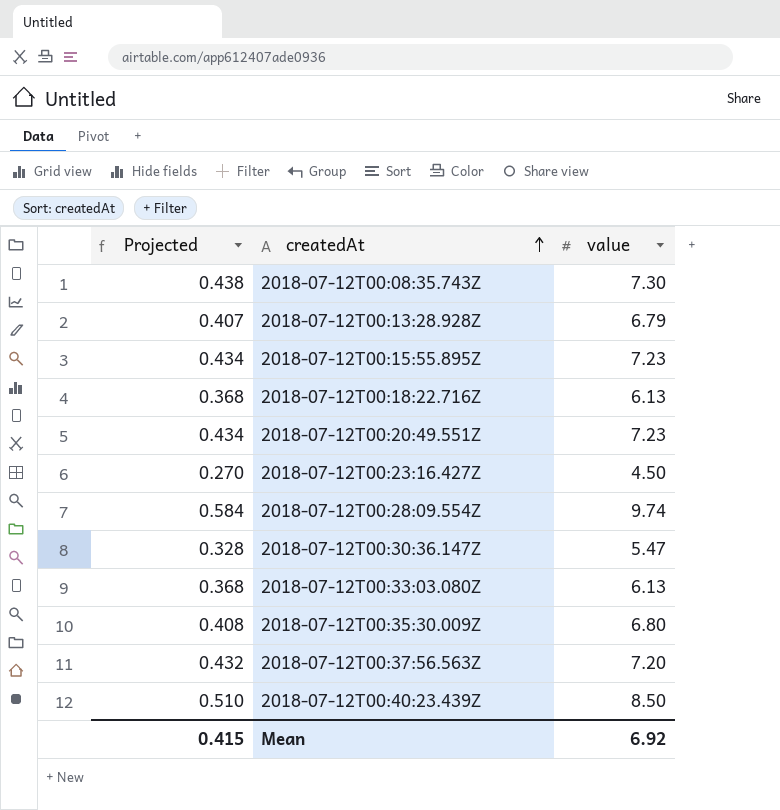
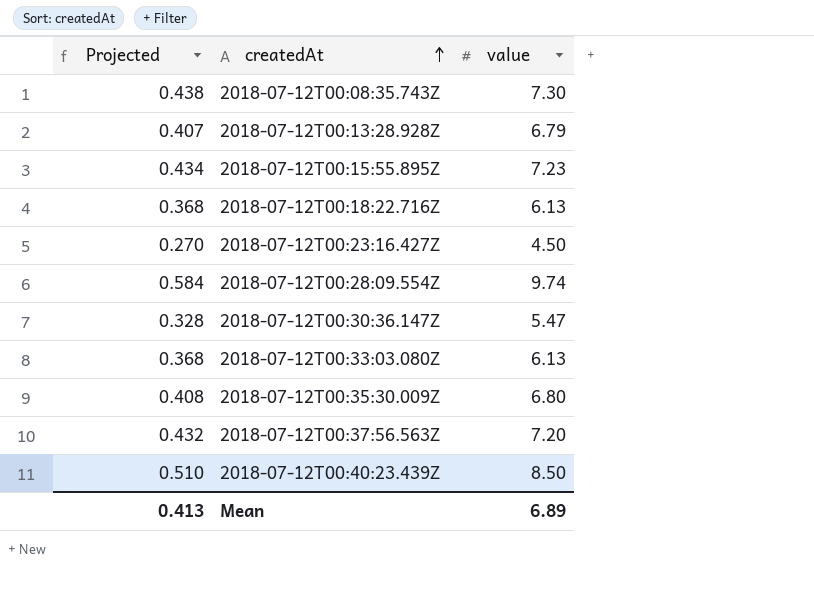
row 2018-07-12T00:20:49.551Z: 0.434 | 7.23 -> none
Mean | Projected: 0.415 -> 0.413
Mean | value: 6.92 -> 6.89

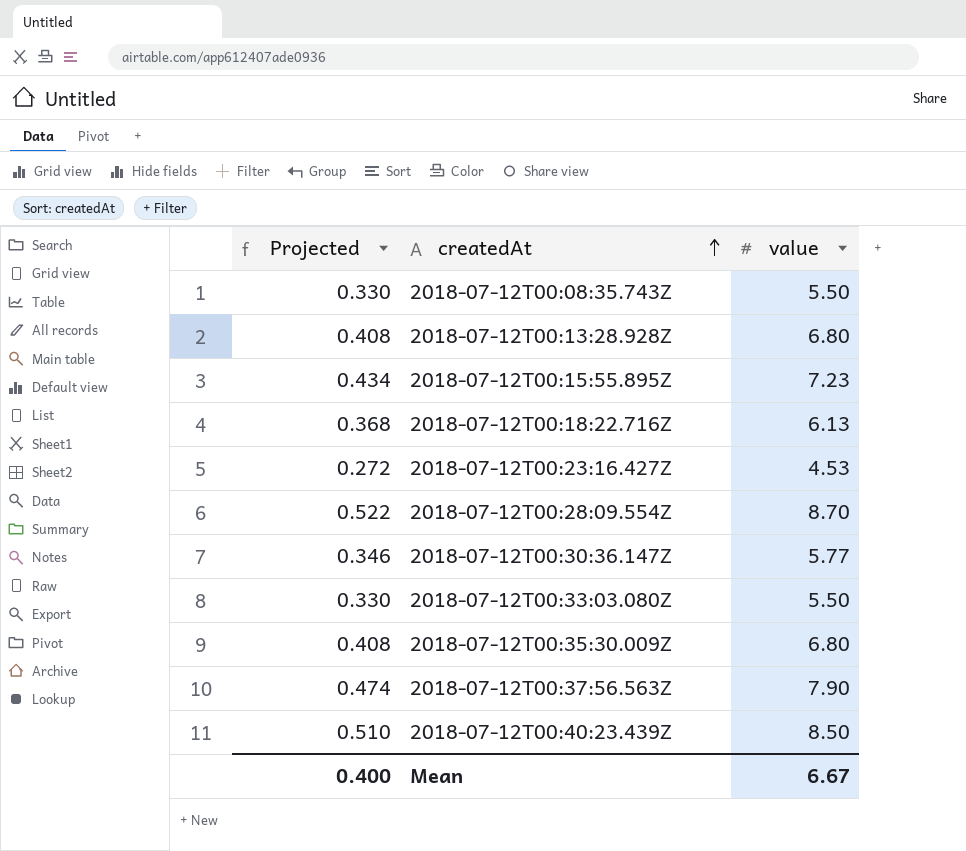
2018-07-12T00:08:35.743Z | Projected: 0.438 -> 0.330
2018-07-12T00:08:35.743Z | value: 7.30 -> 5.50
2018-07-12T00:13:28.928Z | Projected: 0.407 -> 0.408
2018-07-12T00:13:28.928Z | value: 6.79 -> 6.80
2018-07-12T00:23:16.427Z | Projected: 0.270 -> 0.272
2018-07-12T00:23:16.427Z | value: 4.50 -> 4.53
2018-07-12T00:28:09.554Z | Projected: 0.584 -> 0.522
2018-07-12T00:28:09.554Z | value: 9.74 -> 8.70
2018-07-12T00:30:36.147Z | Projected: 0.328 -> 0.346
2018-07-12T00:30:36.147Z | value: 5.47 -> 5.77
2018-07-12T00:33:03.080Z | Projected: 0.368 -> 0.330
2018-07-12T00:33:03.080Z | value: 6.13 -> 5.50
2018-07-12T00:37:56.563Z | Projected: 0.432 -> 0.474
2018-07-12T00:37:56.563Z | value: 7.20 -> 7.90
Mean | Projected: 0.413 -> 0.400
Mean | value: 6.89 -> 6.67

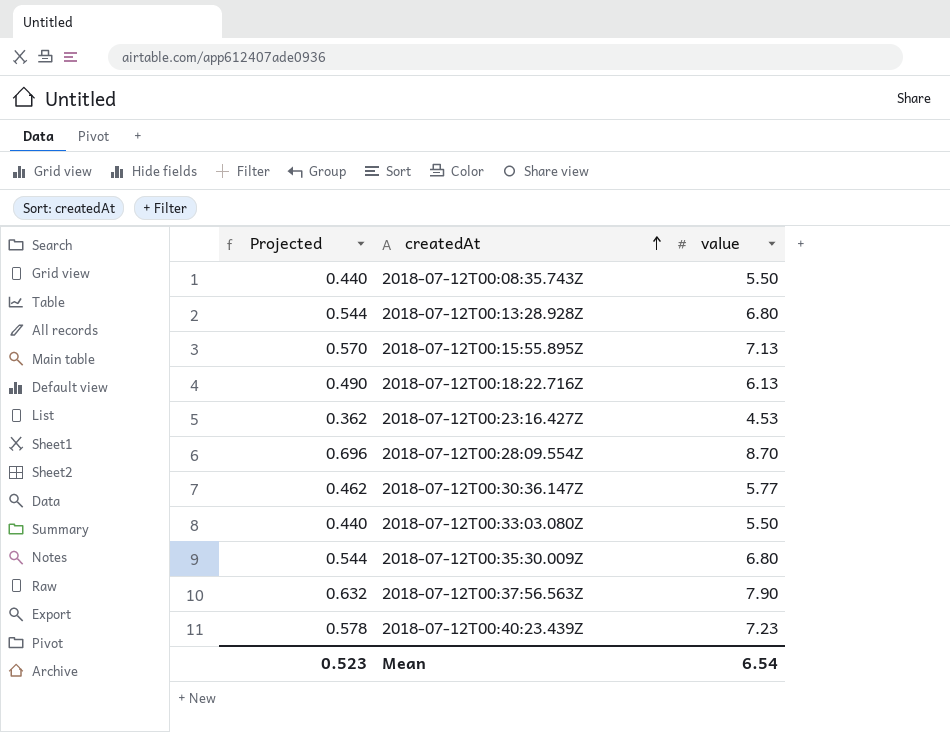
column Projected | formula: [value] * 0.06 -> [value] * 0.08
2018-07-12T00:15:55.895Z | value: 7.23 -> 7.13
2018-07-12T00:40:23.439Z | value: 8.50 -> 7.23
Mean | Projected: 0.400 -> 0.523
Mean | value: 6.67 -> 6.54

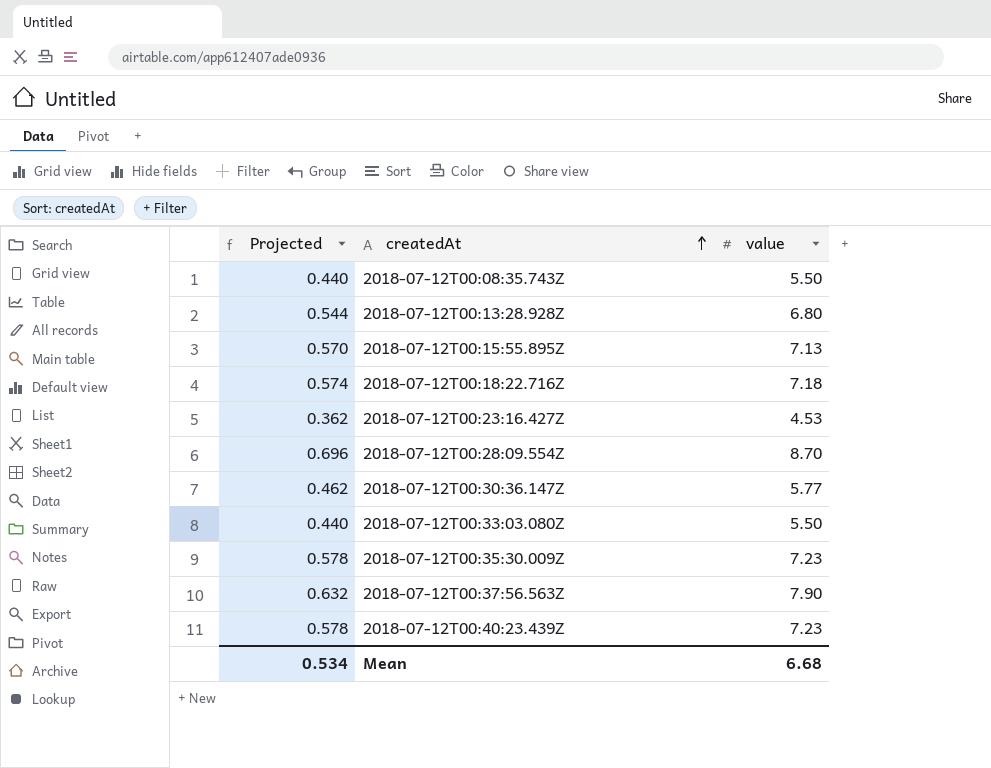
2018-07-12T00:18:22.716Z | Projected: 0.490 -> 0.574
2018-07-12T00:18:22.716Z | value: 6.13 -> 7.18
2018-07-12T00:35:30.009Z | Projected: 0.544 -> 0.578
2018-07-12T00:35:30.009Z | value: 6.80 -> 7.23
Mean | Projected: 0.523 -> 0.534
Mean | value: 6.54 -> 6.68

